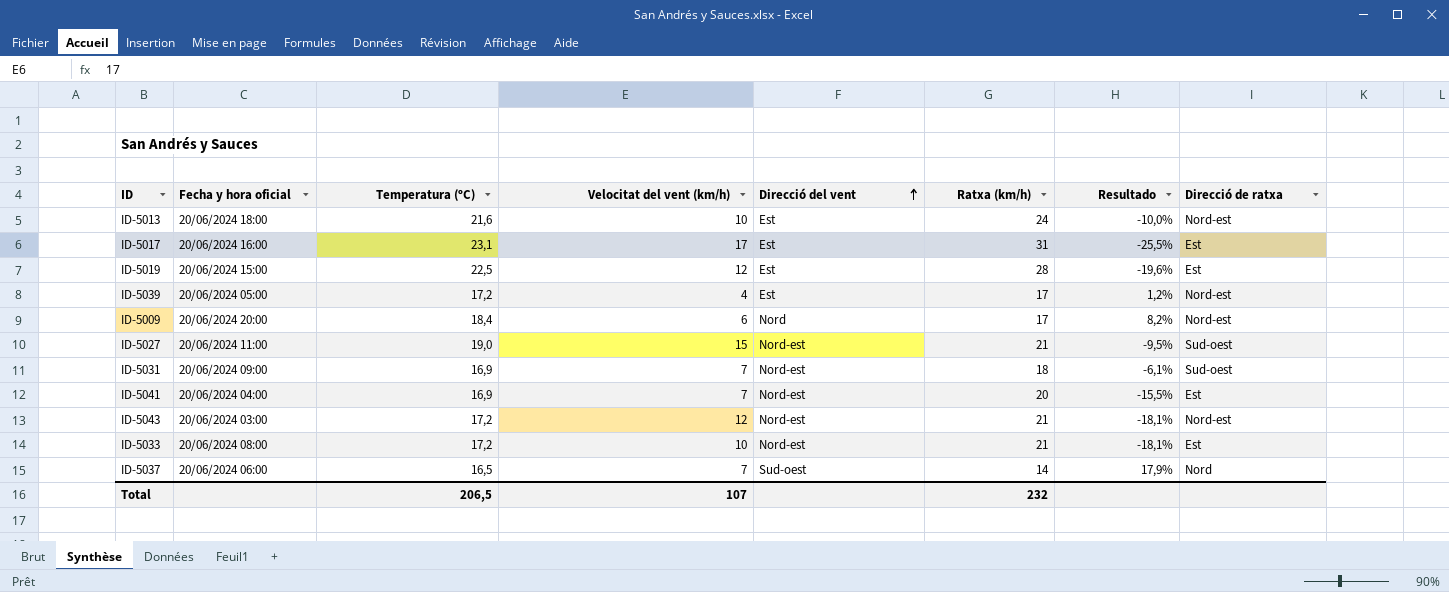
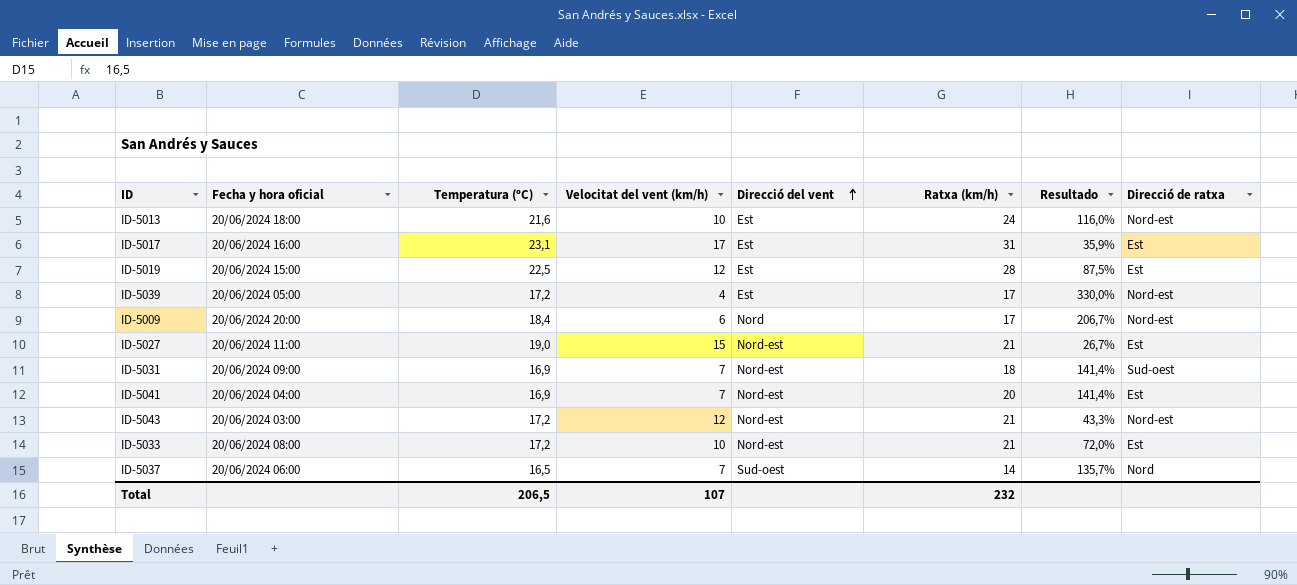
column Resultado | formula: ([Temperatura (ºC)] - [Ratxa (km/h)]) / [Ratxa (km/h)] -> ([Temperatura (ºC)] - [Velocitat del vent (km/h)]) / [Velocitat del vent (km/h)]
ID-5027 | Direcció de ratxa: Sud-oest -> Est

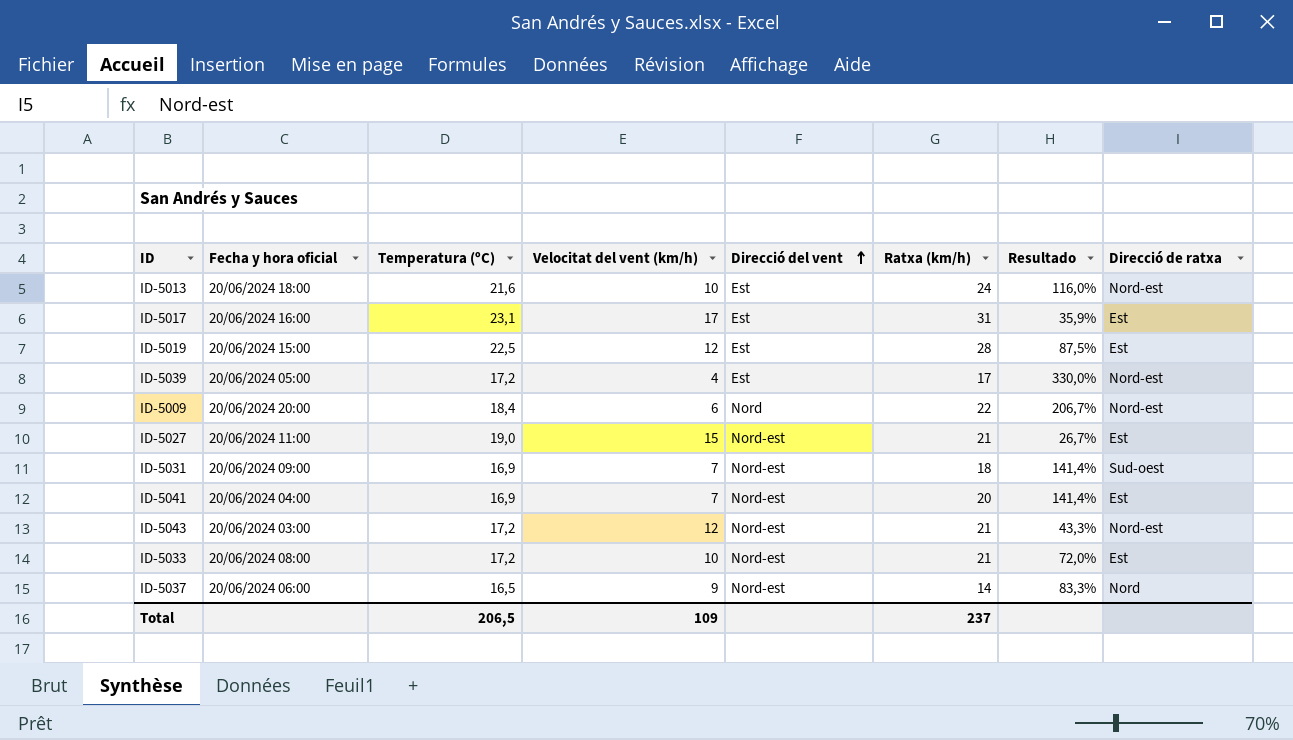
ID-5009 | Ratxa (km/h): 17 -> 22
ID-5037 | Velocitat del vent (km/h): 7 -> 9
ID-5037 | Direcció del vent: Sud-oest -> Nord-est
ID-5037 | Resultado: 135,7% -> 83,3%
Total | Velocitat del vent (km/h): 107 -> 109
Total | Ratxa (km/h): 232 -> 237

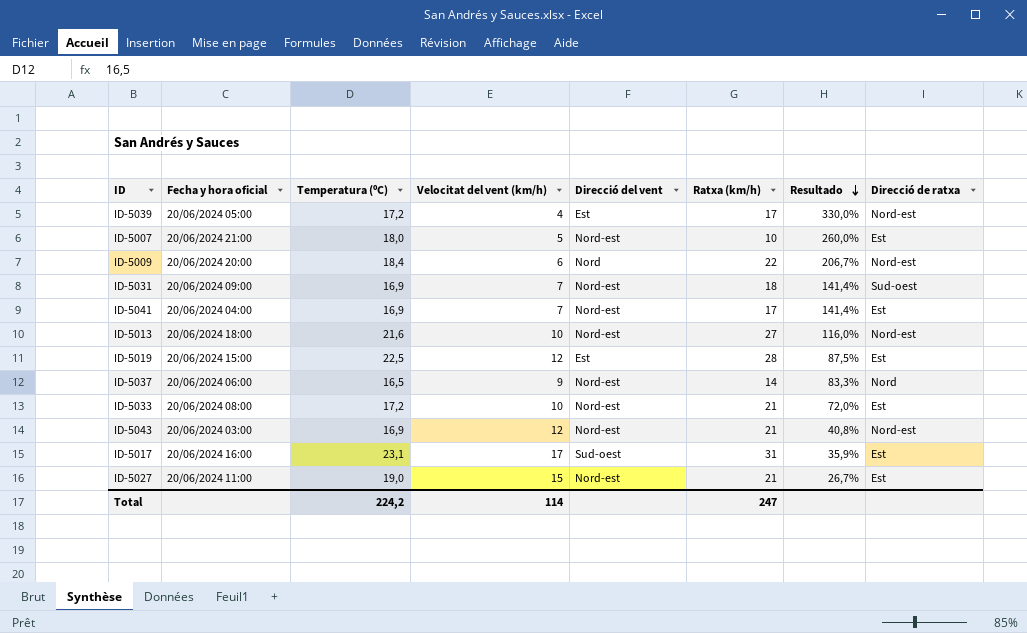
row order: Direcció del vent ascending -> Resultado descending
row ID-5007: none -> 20/06/2024 21:00 | 18,0 | 5 | Nord-est | 10 | 260,0% | Est
ID-5041 | Ratxa (km/h): 20 -> 17
ID-5013 | Direcció del vent: Est -> Nord-est
ID-5013 | Ratxa (km/h): 24 -> 27
ID-5043 | Temperatura (ºC): 17,2 -> 16,9
ID-5043 | Resultado: 43,3% -> 40,8%
ID-5017 | Direcció del vent: Est -> Sud-oest
Total | Temperatura (ºC): 206,5 -> 224,2
Total | Velocitat del vent (km/h): 109 -> 114
Total | Ratxa (km/h): 237 -> 247

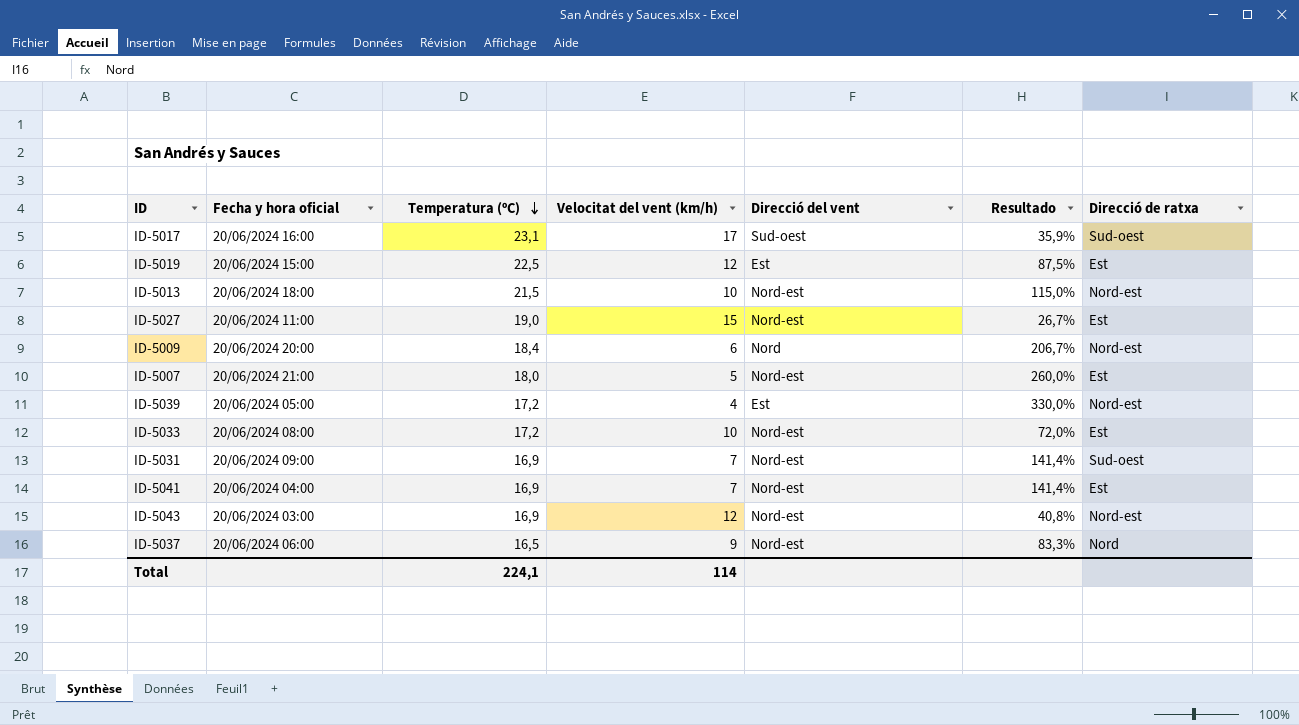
row order: Resultado descending -> Temperatura (ºC) descending
column Ratxa (km/h) | position: 6 -> none
ID-5017 | Direcció de ratxa: Est -> Sud-oest
ID-5013 | Temperatura (ºC): 21,6 -> 21,5
ID-5013 | Resultado: 116,0% -> 115,0%
Total | Temperatura (ºC): 224,2 -> 224,1

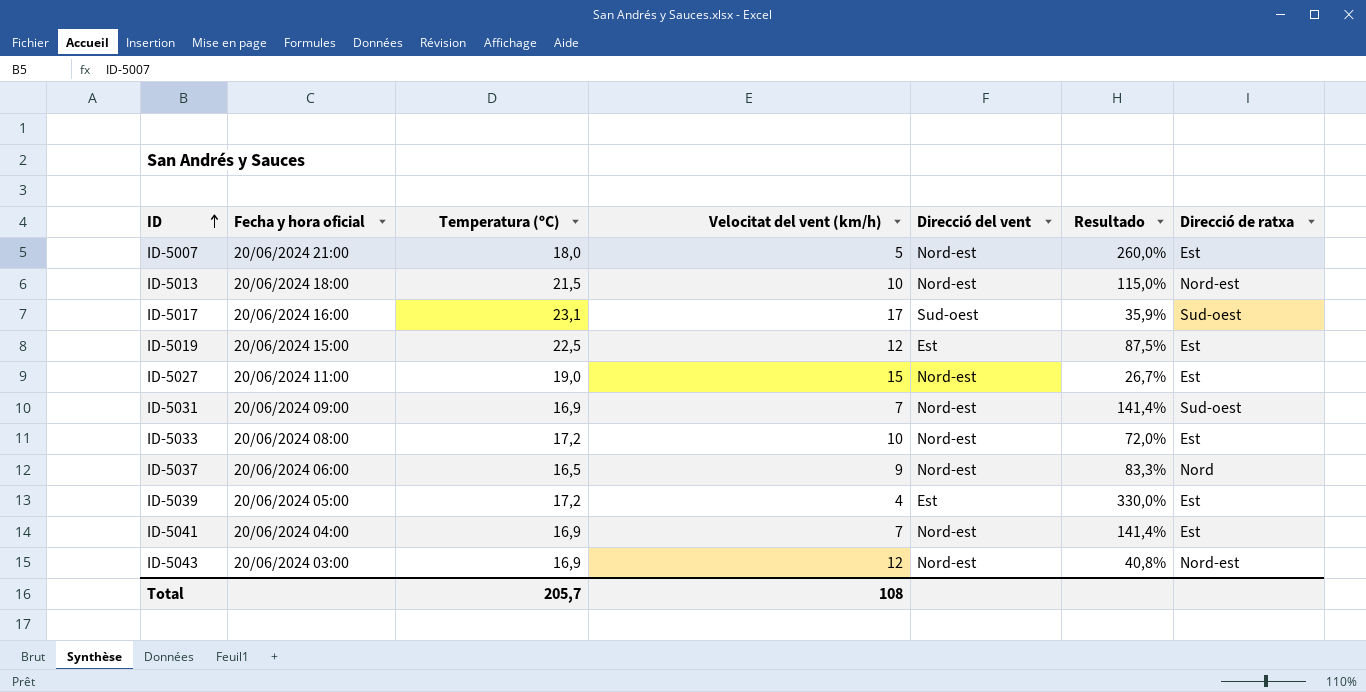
row order: Temperatura (ºC) descending -> ID ascending
row ID-5009: 20/06/2024 20:00 | 18,4 | 6 | Nord | 206,7% | Nord-est -> none
ID-5039 | Direcció de ratxa: Nord-est -> Est
Total | Temperatura (ºC): 224,1 -> 205,7
Total | Velocitat del vent (km/h): 114 -> 108

